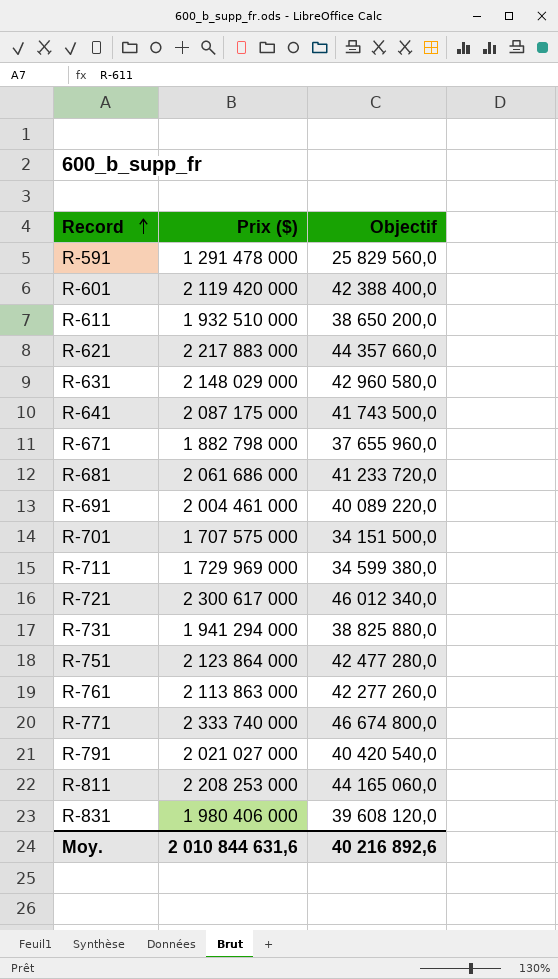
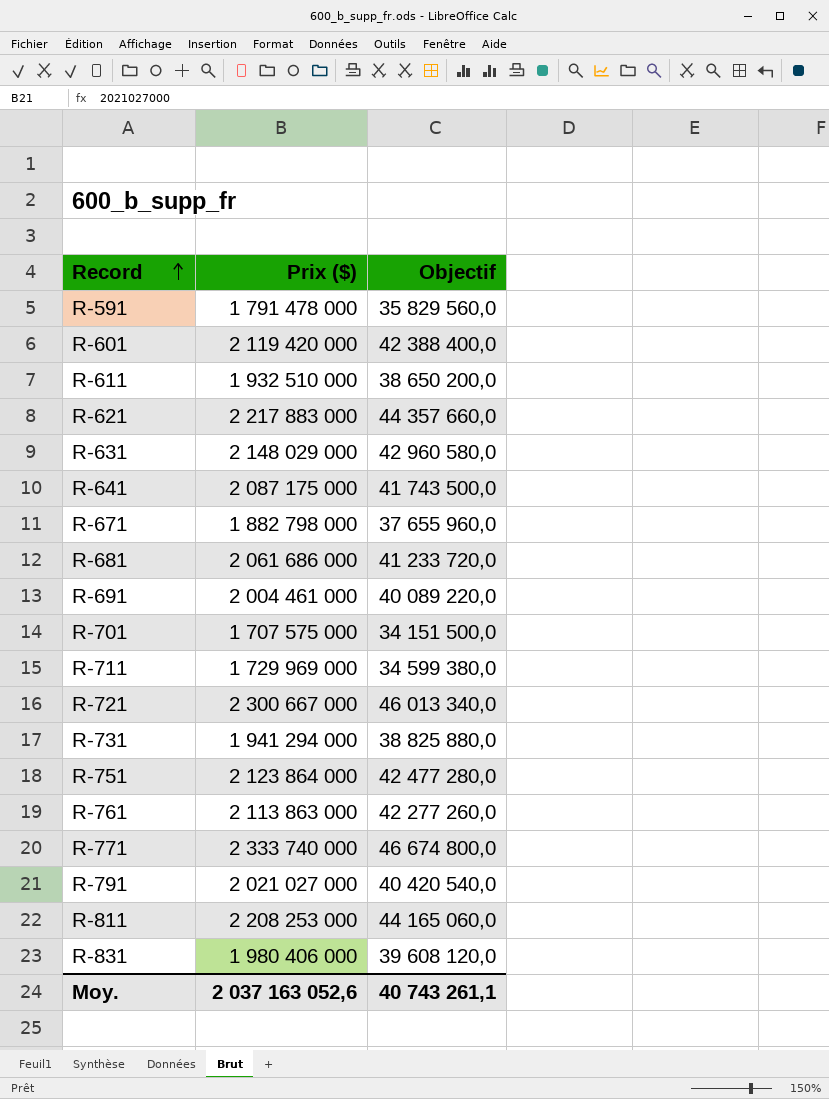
R-591 | Prix ($): 1 291 478 000 -> 1 791 478 000
R-591 | Objectif: 25 829 560,0 -> 35 829 560,0
R-721 | Prix ($): 2 300 617 000 -> 2 300 667 000
R-721 | Objectif: 46 012 340,0 -> 46 013 340,0
Moy. | Prix ($): 2 010 844 631,6 -> 2 037 163 052,6
Moy. | Objectif: 40 216 892,6 -> 40 743 261,1

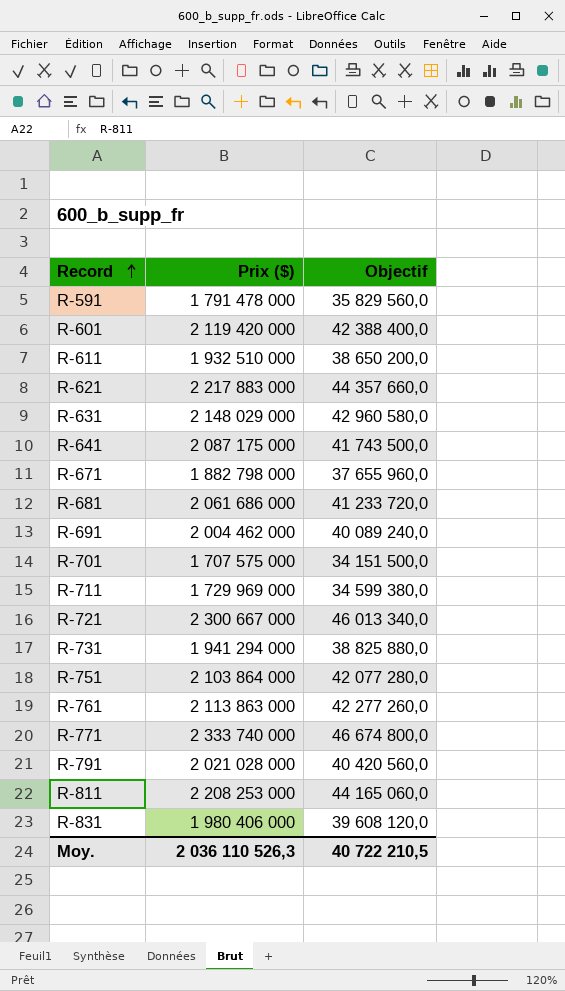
R-691 | Prix ($): 2 004 461 000 -> 2 004 462 000
R-691 | Objectif: 40 089 220,0 -> 40 089 240,0
R-751 | Prix ($): 2 123 864 000 -> 2 103 864 000
R-751 | Objectif: 42 477 280,0 -> 42 077 280,0
R-791 | Prix ($): 2 021 027 000 -> 2 021 028 000
R-791 | Objectif: 40 420 540,0 -> 40 420 560,0
Moy. | Prix ($): 2 037 163 052,6 -> 2 036 110 526,3
Moy. | Objectif: 40 743 261,1 -> 40 722 210,5

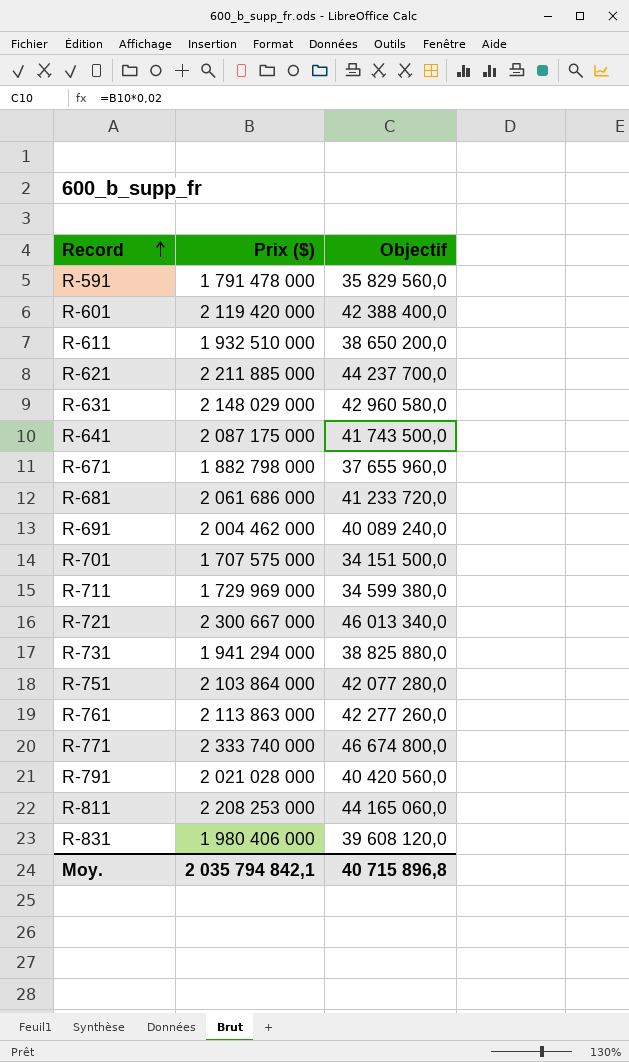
R-621 | Prix ($): 2 217 883 000 -> 2 211 885 000
R-621 | Objectif: 44 357 660,0 -> 44 237 700,0
Moy. | Prix ($): 2 036 110 526,3 -> 2 035 794 842,1
Moy. | Objectif: 40 722 210,5 -> 40 715 896,8

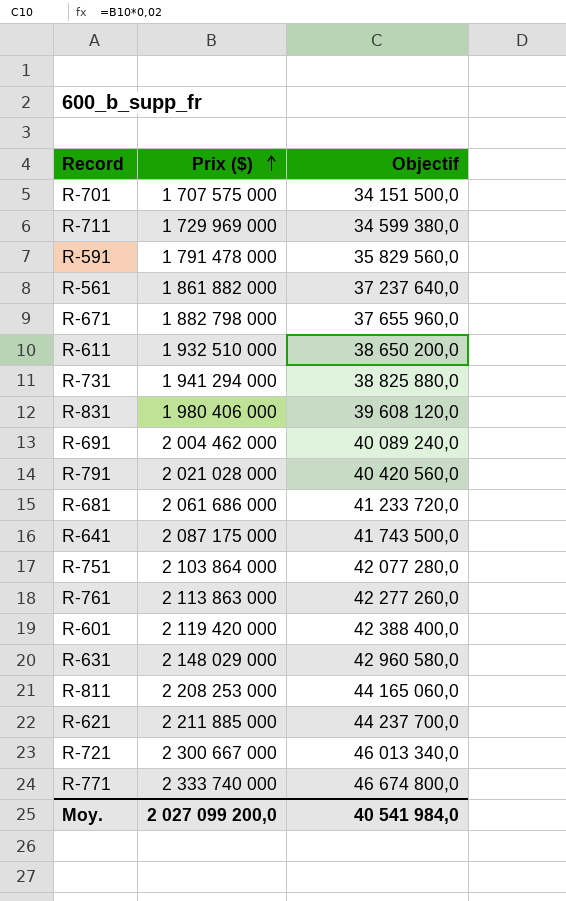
row order: Record ascending -> Prix ($) ascending
row R-561: none -> 1 861 882 000 | 37 237 640,0
Moy. | Prix ($): 2 035 794 842,1 -> 2 027 099 200,0
Moy. | Objectif: 40 715 896,8 -> 40 541 984,0

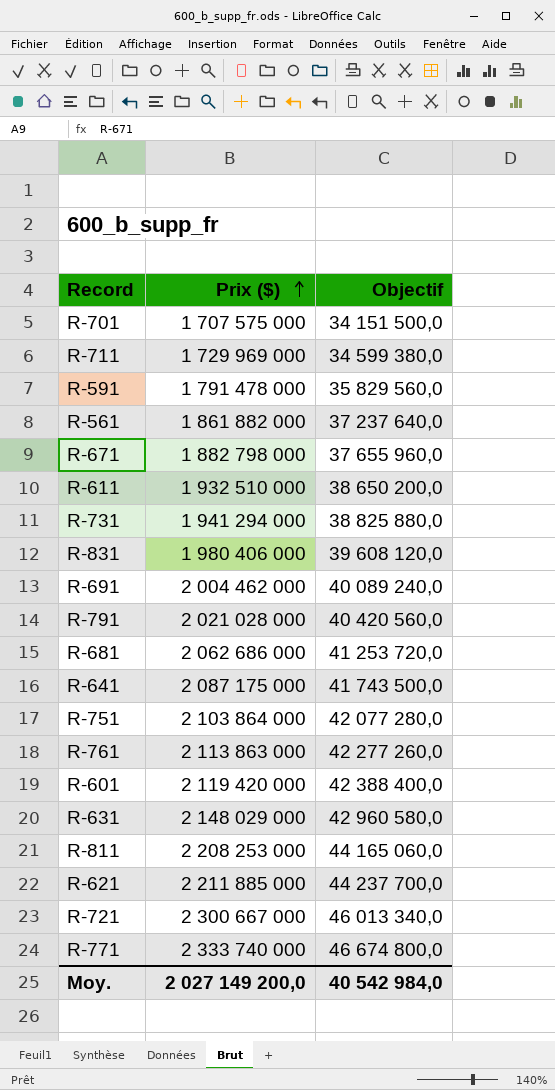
R-681 | Prix ($): 2 061 686 000 -> 2 062 686 000
R-681 | Objectif: 41 233 720,0 -> 41 253 720,0
Moy. | Prix ($): 2 027 099 200,0 -> 2 027 149 200,0
Moy. | Objectif: 40 541 984,0 -> 40 542 984,0

